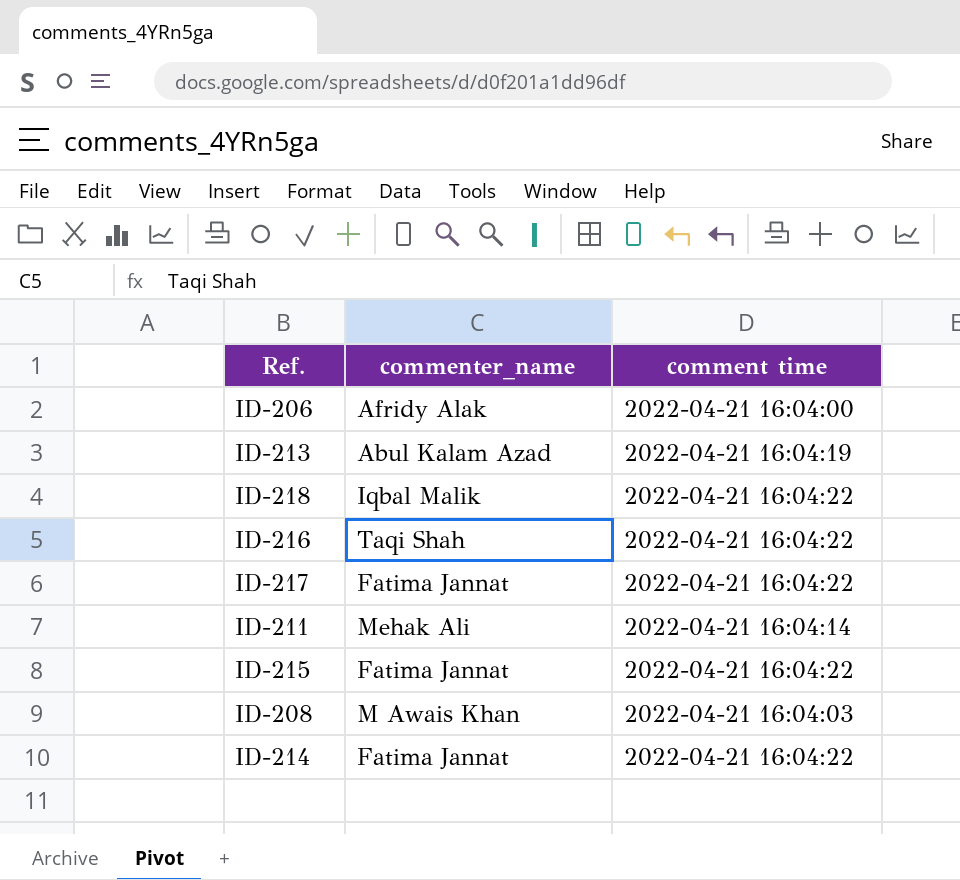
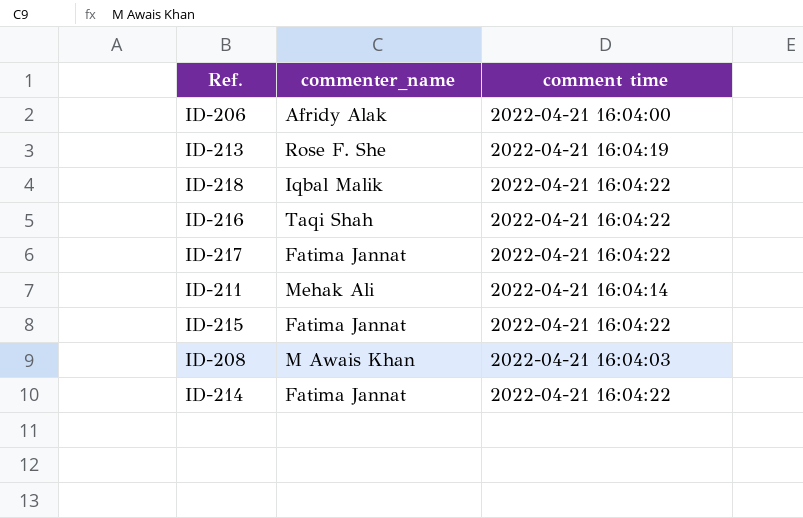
ID-213 | commenter_name: Abul Kalam Azad -> Rose F. She

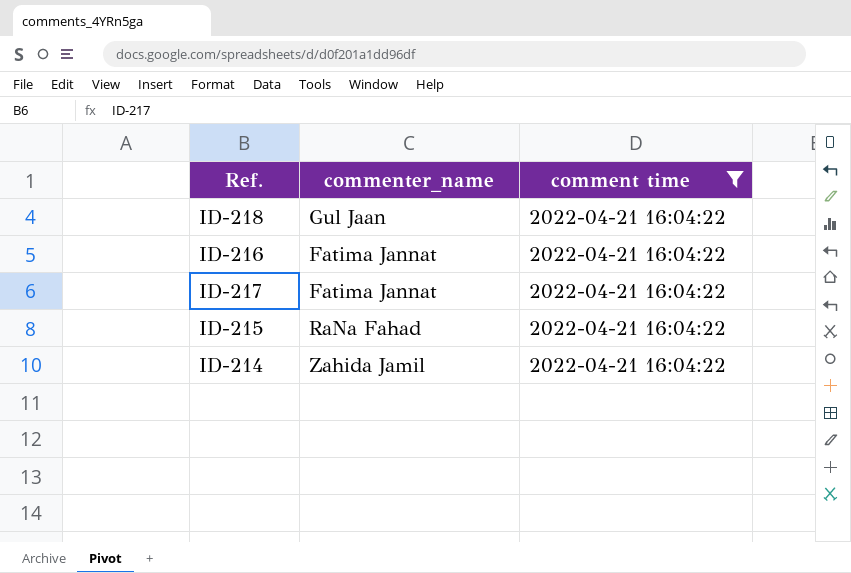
filter: none -> comment time = 2022-04-21 16:04:22
ID-218 | commenter_name: Iqbal Malik -> Gul Jaan
ID-216 | commenter_name: Taqi Shah -> Fatima Jannat
ID-215 | commenter_name: Fatima Jannat -> RaNa Fahad
ID-214 | commenter_name: Fatima Jannat -> Zahida Jamil

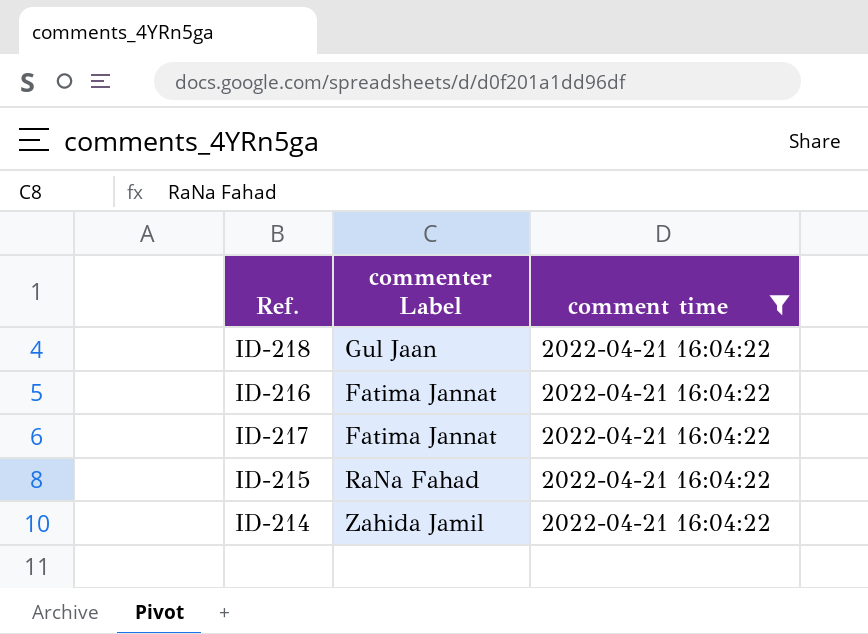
column name: commenter_name -> commenter Label

